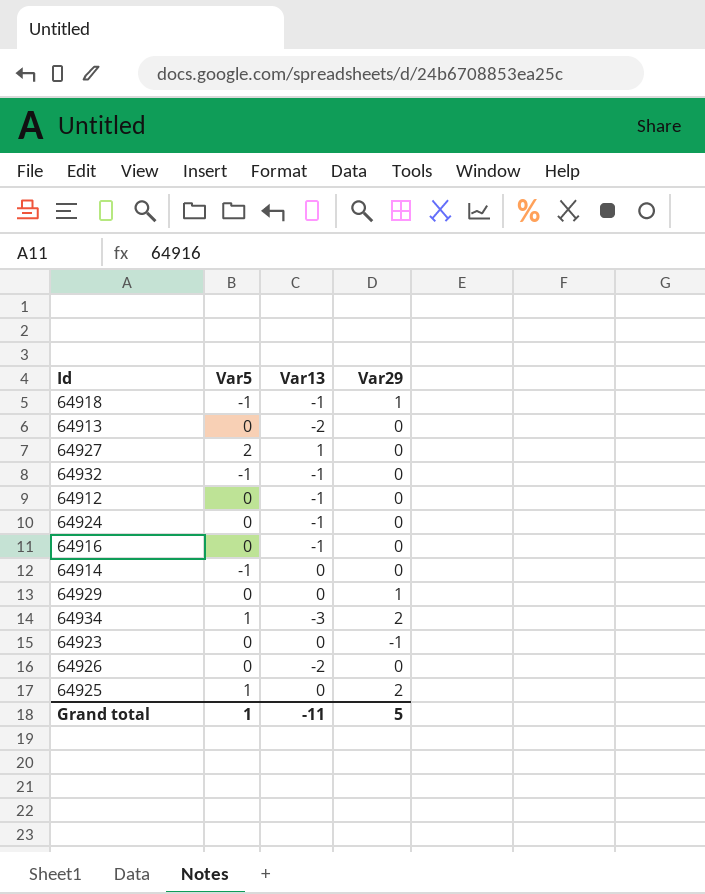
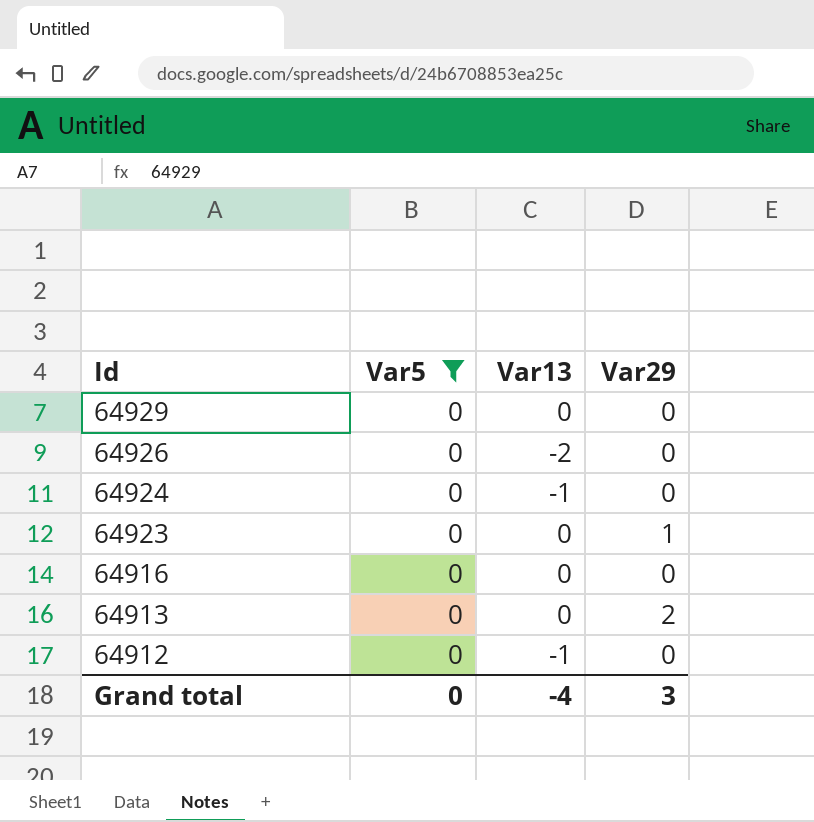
filter: none -> Var5 = 0
row order: none -> Id descending
64929 | Var29: 1 -> 0
64923 | Var29: -1 -> 1
64916 | Var13: -1 -> 0
64913 | Var13: -2 -> 0
64913 | Var29: 0 -> 2
Grand total | Var5: 1 -> 0
Grand total | Var13: -11 -> -4
Grand total | Var29: 5 -> 3

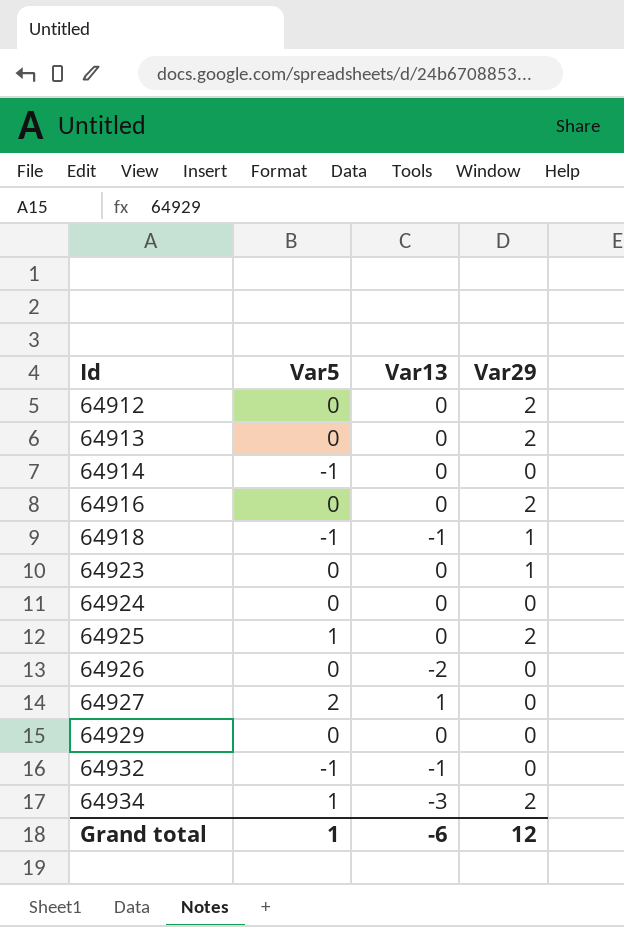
filter: Var5 = 0 -> none
row order: Id descending -> Id ascending
64912 | Var13: -1 -> 0
64912 | Var29: 0 -> 2
64916 | Var29: 0 -> 2
64924 | Var13: -1 -> 0
Grand total | Var5: 0 -> 1
Grand total | Var13: -4 -> -6
Grand total | Var29: 3 -> 12

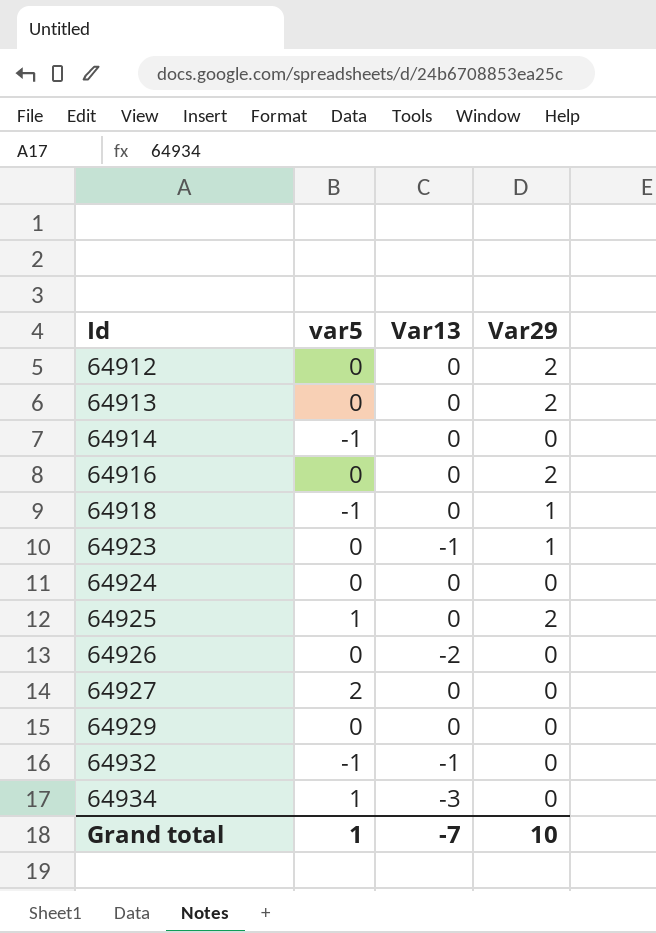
column name: Var5 -> var5
64918 | Var13: -1 -> 0
64923 | Var13: 0 -> -1
64927 | Var13: 1 -> 0
64934 | Var29: 2 -> 0
Grand total | Var13: -6 -> -7
Grand total | Var29: 12 -> 10

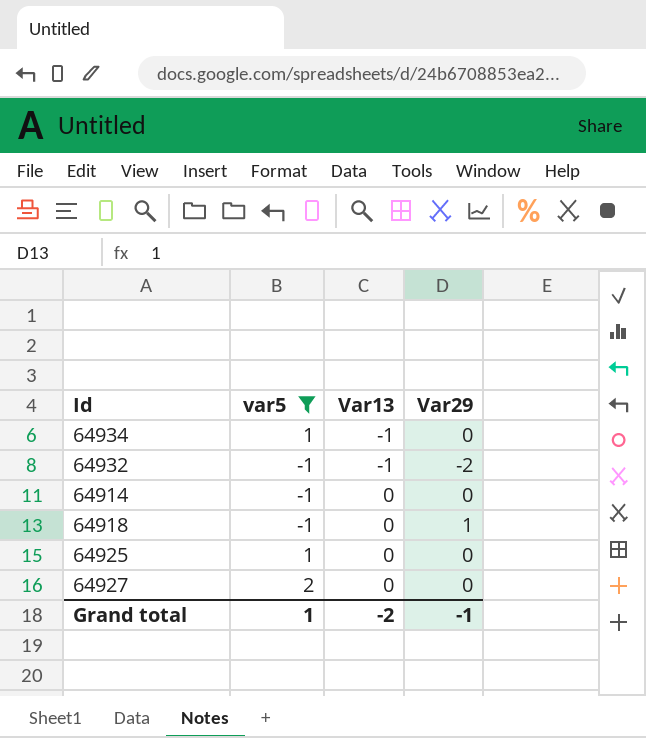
filter: none -> var5 != 0
row order: Id ascending -> Var13 ascending
64934 | Var13: -3 -> -1
64932 | Var29: 0 -> -2
64925 | Var29: 2 -> 0
Grand total | Var13: -7 -> -2
Grand total | Var29: 10 -> -1

